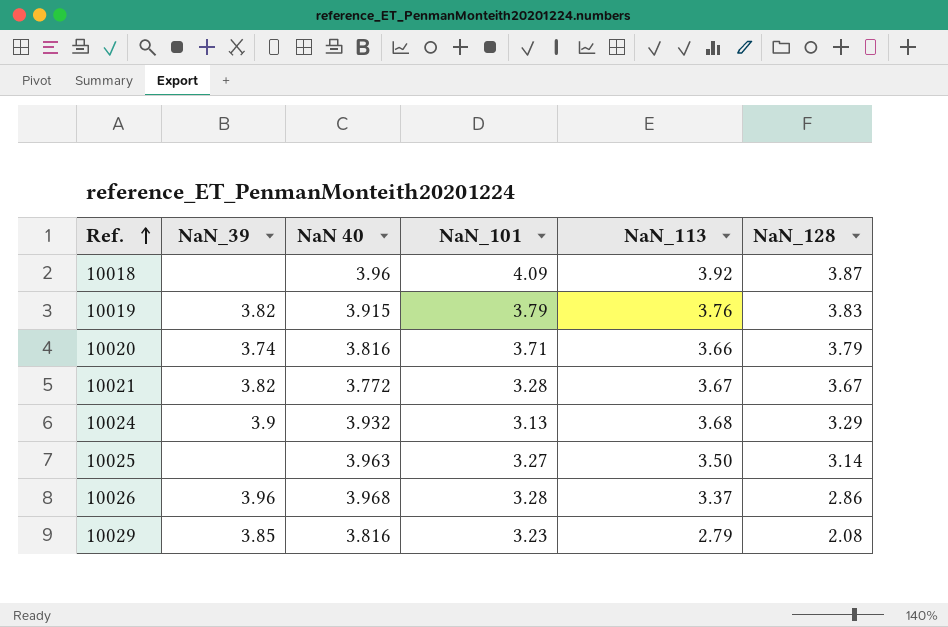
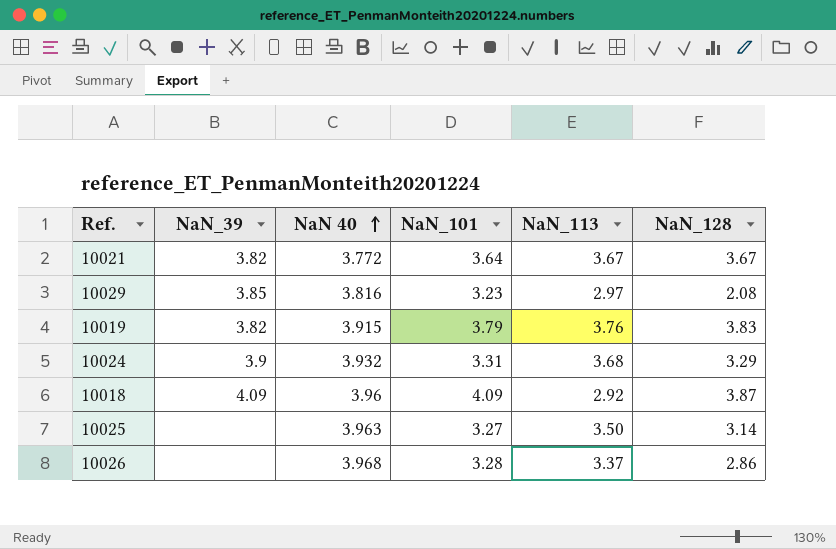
row order: Ref. ascending -> NaN 40 ascending
row 10020: 3.74 | 3.816 | 3.71 | 3.66 | 3.79 -> none
10021 | NaN_101: 3.28 -> 3.64
10029 | NaN_113: 2.79 -> 2.97
10024 | NaN_101: 3.13 -> 3.31
10018 | NaN_39: none -> 4.09
10018 | NaN_113: 3.92 -> 2.92
10026 | NaN_39: 3.96 -> none

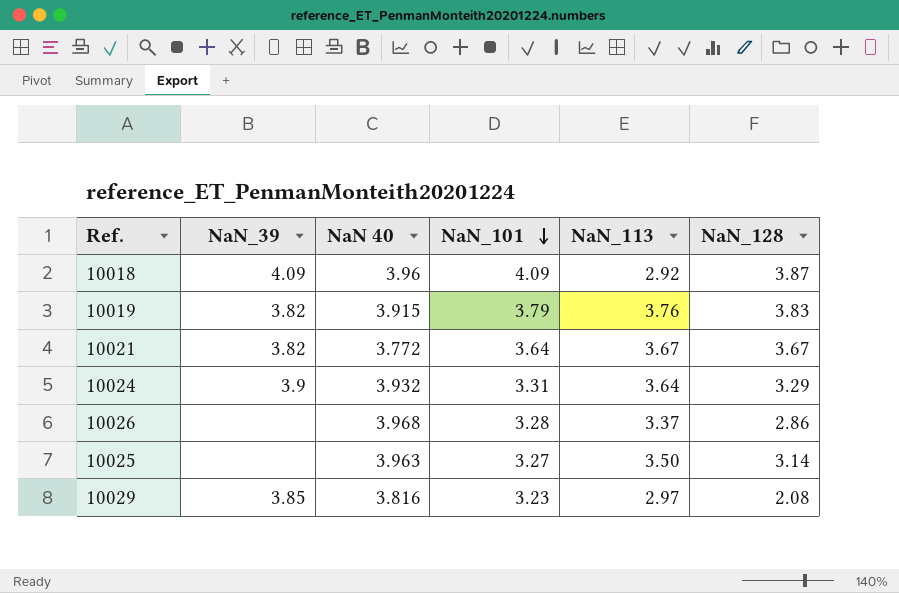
row order: NaN 40 ascending -> NaN_101 descending
10024 | NaN_113: 3.68 -> 3.64

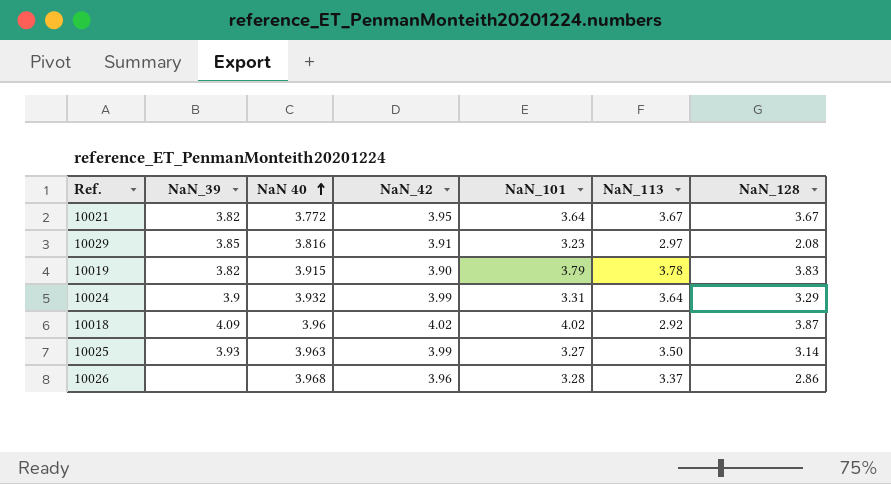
row order: NaN_101 descending -> NaN 40 ascending
column NaN_42 | position: none -> 4
10019 | NaN_113: 3.76 -> 3.78
10018 | NaN_101: 4.09 -> 4.02
10025 | NaN_39: none -> 3.93

